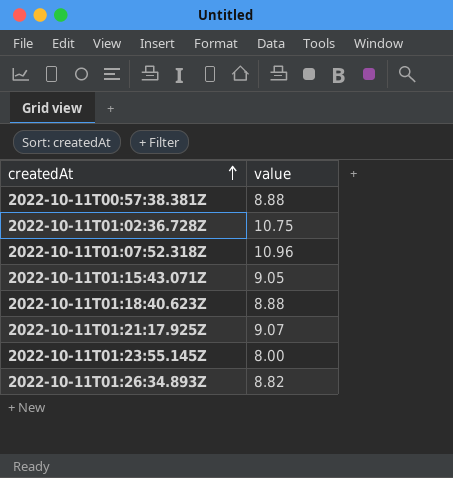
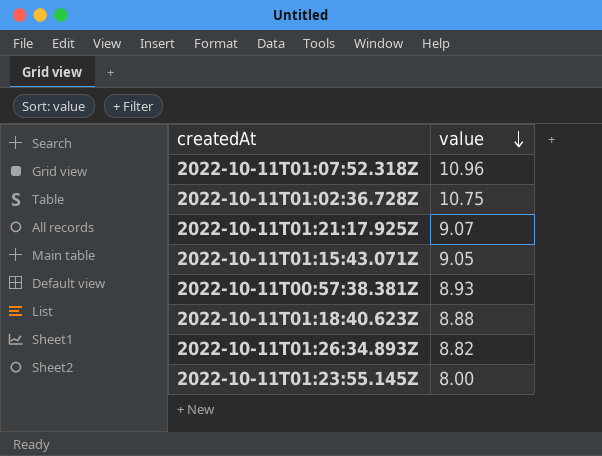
row order: createdAt ascending -> value descending
2022-10-11T00:57:38.381Z | value: 8.88 -> 8.93

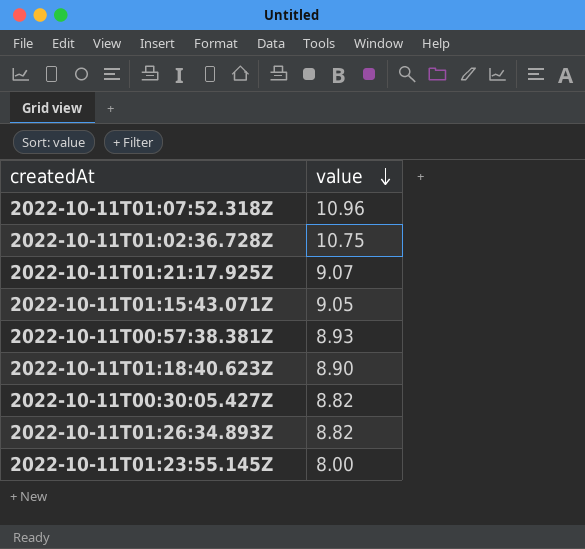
2022-10-11T01:18:40.623Z | value: 8.88 -> 8.90
row 2022-10-11T00:30:05.427Z: none -> 8.82

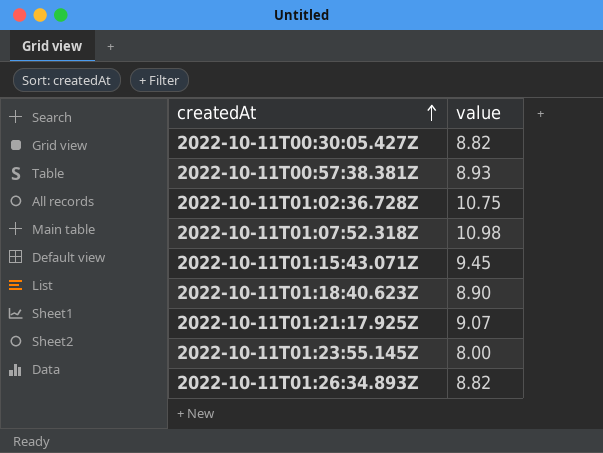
row order: value descending -> createdAt ascending
2022-10-11T01:07:52.318Z | value: 10.96 -> 10.98
2022-10-11T01:15:43.071Z | value: 9.05 -> 9.45

